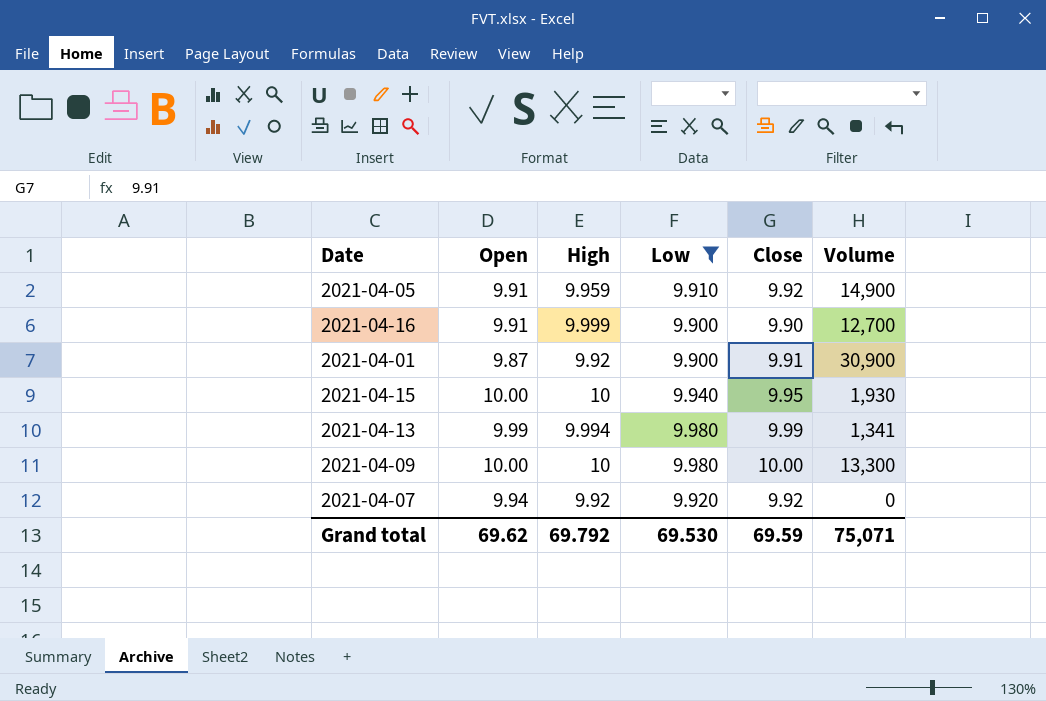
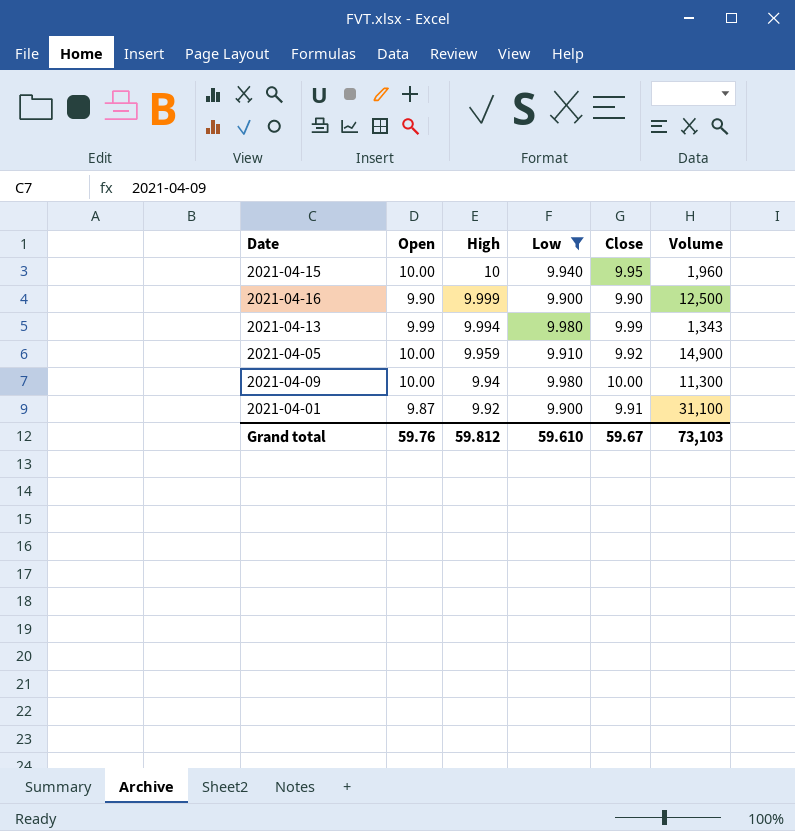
row order: none -> High descending
row 2021-04-07: 9.94 | 9.92 | 9.920 | 9.92 | 0 -> none
2021-04-15 | Volume: 1,930 -> 1,960
2021-04-16 | Open: 9.91 -> 9.90
2021-04-16 | Volume: 12,700 -> 12,500
2021-04-13 | Volume: 1,341 -> 1,343
2021-04-05 | Open: 9.91 -> 10.00
2021-04-09 | High: 10 -> 9.94
2021-04-09 | Volume: 13,300 -> 11,300
2021-04-01 | Volume: 30,900 -> 31,100
Grand total | Open: 69.62 -> 59.76
Grand total | High: 69.792 -> 59.812
Grand total | Low: 69.530 -> 59.610
Grand total | Close: 69.59 -> 59.67
Grand total | Volume: 75,071 -> 73,103

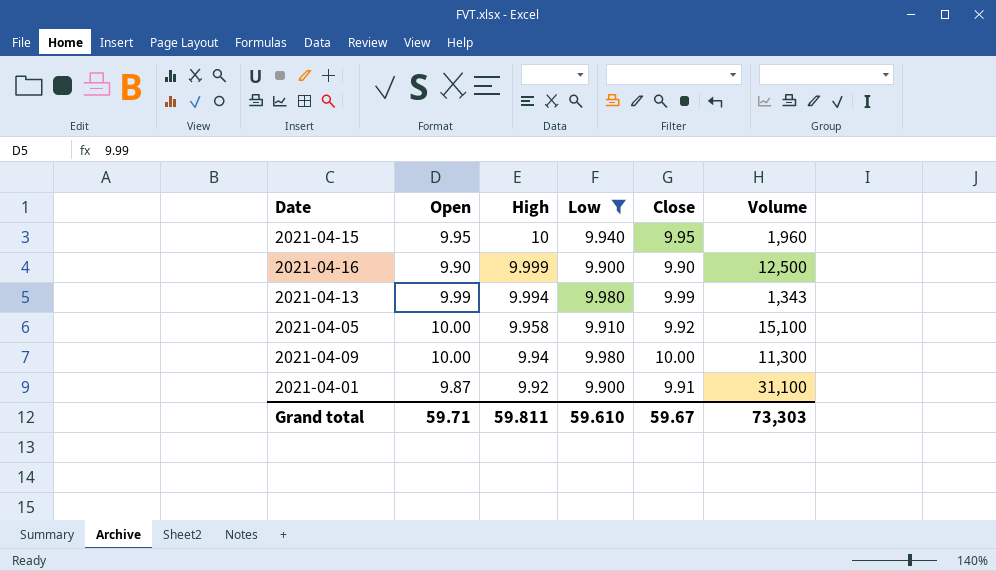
2021-04-15 | Open: 10.00 -> 9.95
2021-04-05 | High: 9.959 -> 9.958
2021-04-05 | Volume: 14,900 -> 15,100
Grand total | Open: 59.76 -> 59.71
Grand total | High: 59.812 -> 59.811
Grand total | Volume: 73,103 -> 73,303

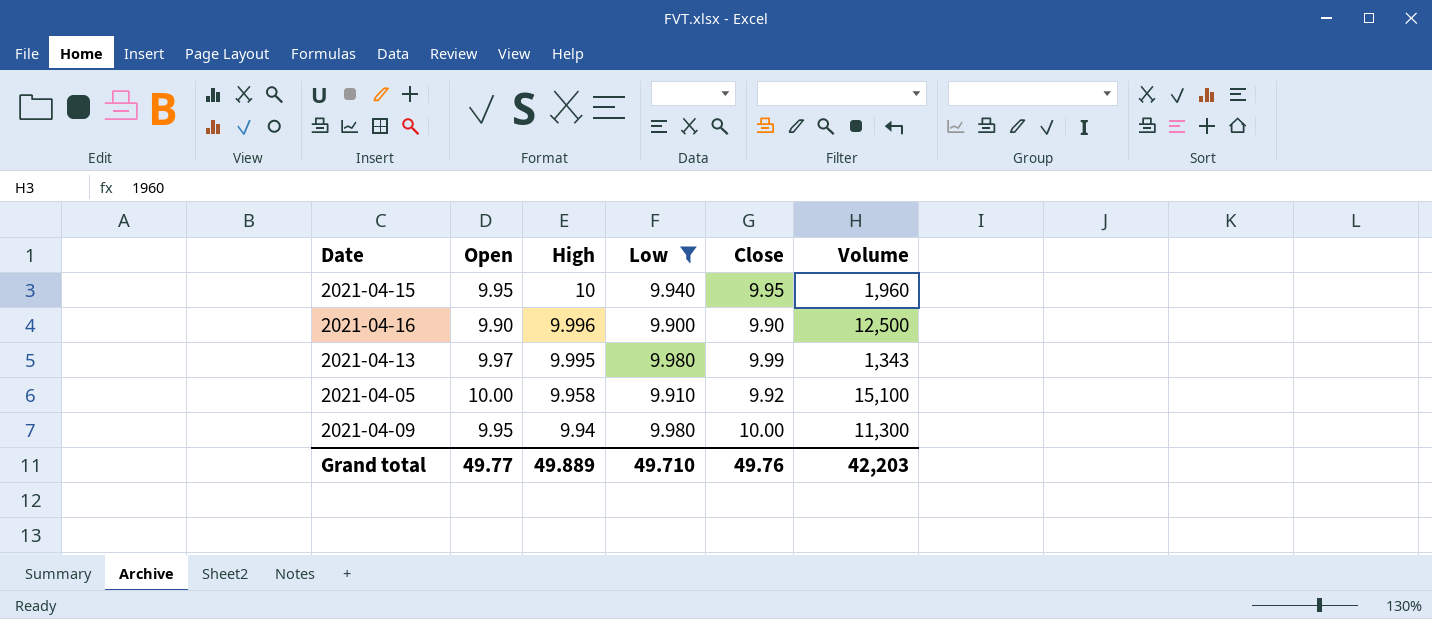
row 2021-04-01: 9.87 | 9.92 | 9.900 | 9.91 | 31,100 -> none
2021-04-16 | High: 9.999 -> 9.996
2021-04-13 | Open: 9.99 -> 9.97
2021-04-13 | High: 9.994 -> 9.995
2021-04-09 | Open: 10.00 -> 9.95
Grand total | Open: 59.71 -> 49.77
Grand total | High: 59.811 -> 49.889
Grand total | Low: 59.610 -> 49.710
Grand total | Close: 59.67 -> 49.76
Grand total | Volume: 73,303 -> 42,203

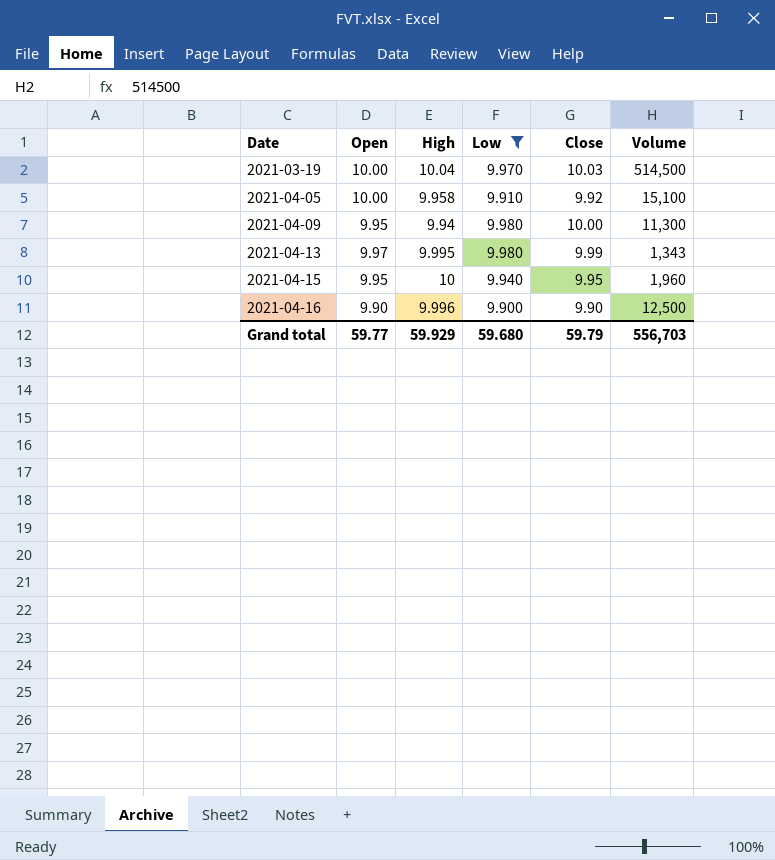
row order: High descending -> Date ascending
row 2021-03-19: none -> 10.00 | 10.04 | 9.970 | 10.03 | 514,500
Grand total | Open: 49.77 -> 59.77
Grand total | High: 49.889 -> 59.929
Grand total | Low: 49.710 -> 59.680
Grand total | Close: 49.76 -> 59.79
Grand total | Volume: 42,203 -> 556,703

